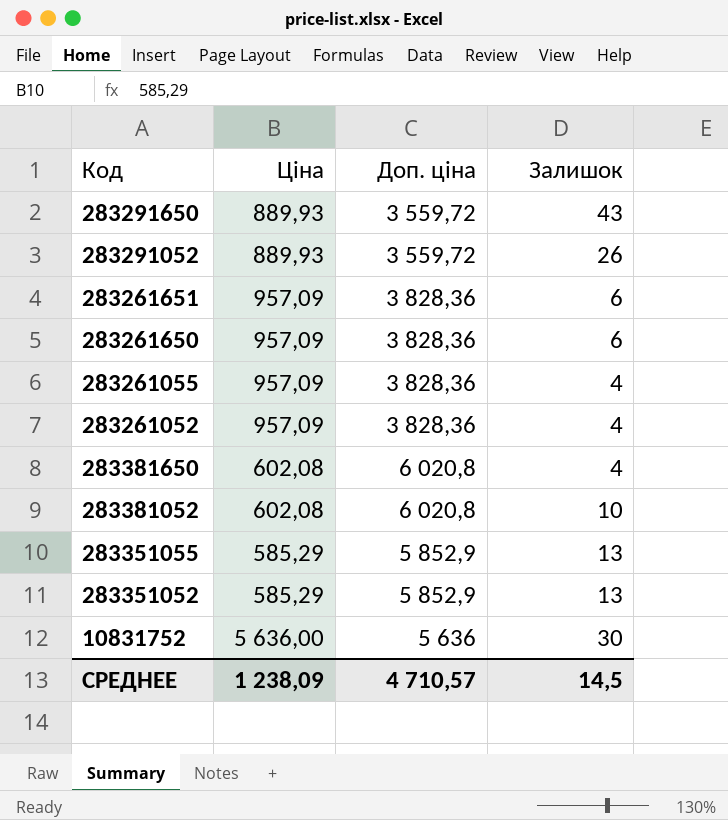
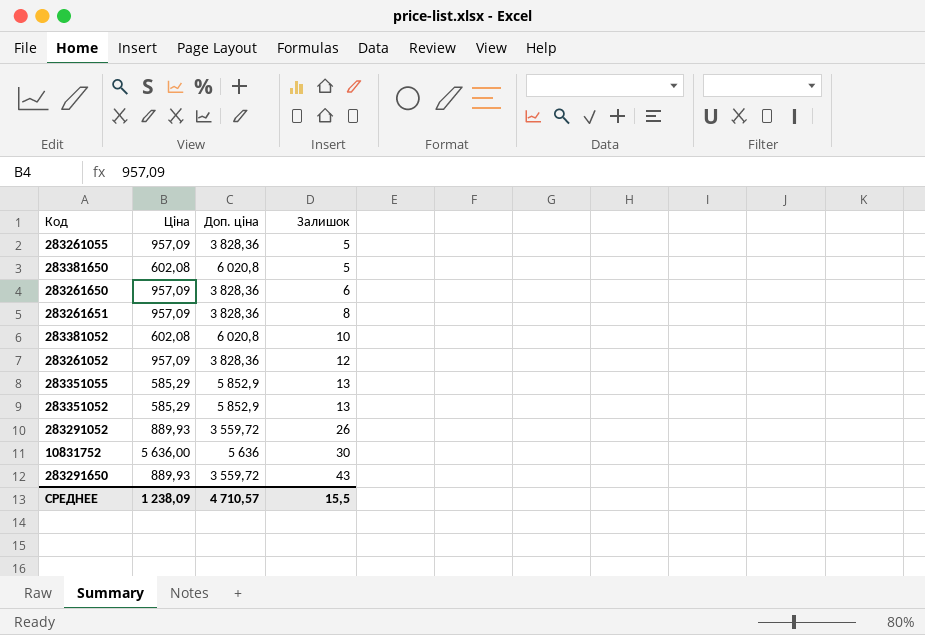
row order: none -> Залишок ascending
283261055 | Залишок: 4 -> 5
283381650 | Залишок: 4 -> 5
283261651 | Залишок: 6 -> 8
283261052 | Залишок: 4 -> 12
СРЕДНЕЕ | Залишок: 14,5 -> 15,5

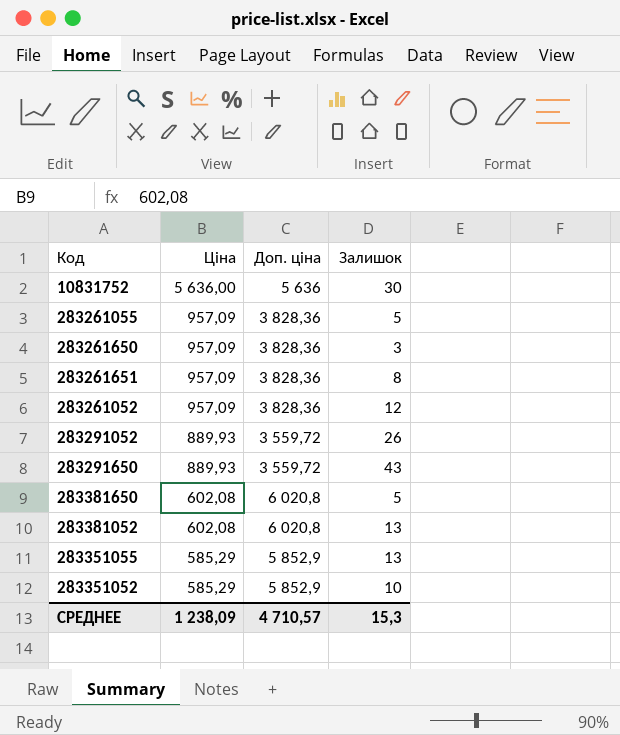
row order: Залишок ascending -> Ціна descending
283261650 | Залишок: 6 -> 3
283381052 | Залишок: 10 -> 13
283351052 | Залишок: 13 -> 10
СРЕДНЕЕ | Залишок: 15,5 -> 15,3

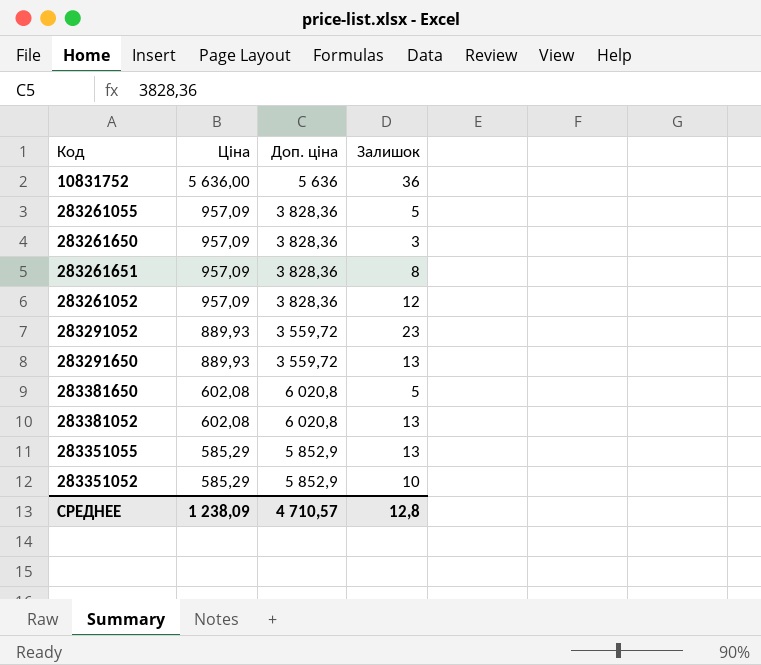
10831752 | Залишок: 30 -> 36
283291052 | Залишок: 26 -> 23
283291650 | Залишок: 43 -> 13
СРЕДНЕЕ | Залишок: 15,3 -> 12,8

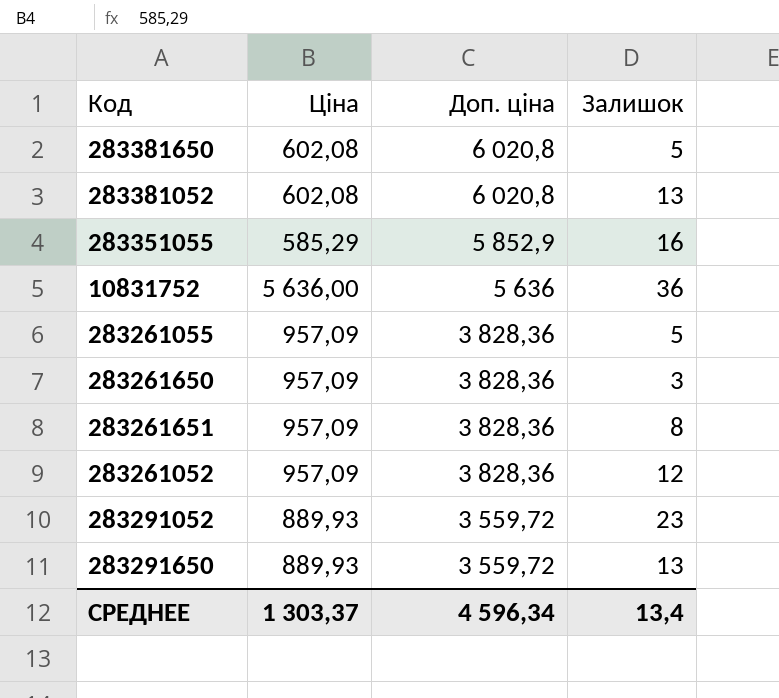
row order: Ціна descending -> Доп. ціна descending
row 283351052: 585,29 | 5 852,9 | 10 -> none
283351055 | Залишок: 13 -> 16
СРЕДНЕЕ | Ціна: 1 238,09 -> 1 303,37
СРЕДНЕЕ | Доп. ціна: 4 710,57 -> 4 596,34
СРЕДНЕЕ | Залишок: 12,8 -> 13,4

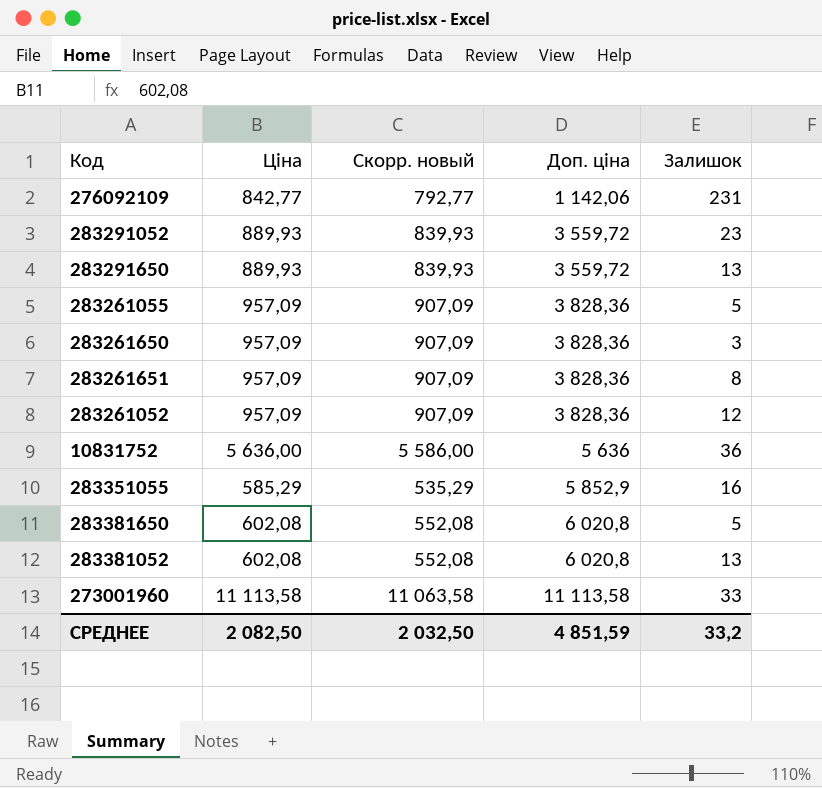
row order: Доп. ціна descending -> Доп. ціна ascending
column Скорр. новый | formula: none -> [Ціна] - 50
row 276092109: none -> 842,77 | 792,77 | 1 142,06 | 231
row 273001960: none -> 11 113,58 | 11 063,58 | 11 113,58 | 33
СРЕДНЕЕ | Ціна: 1 303,37 -> 2 082,50
СРЕДНЕЕ | Доп. ціна: 4 596,34 -> 4 851,59
СРЕДНЕЕ | Залишок: 13,4 -> 33,2

